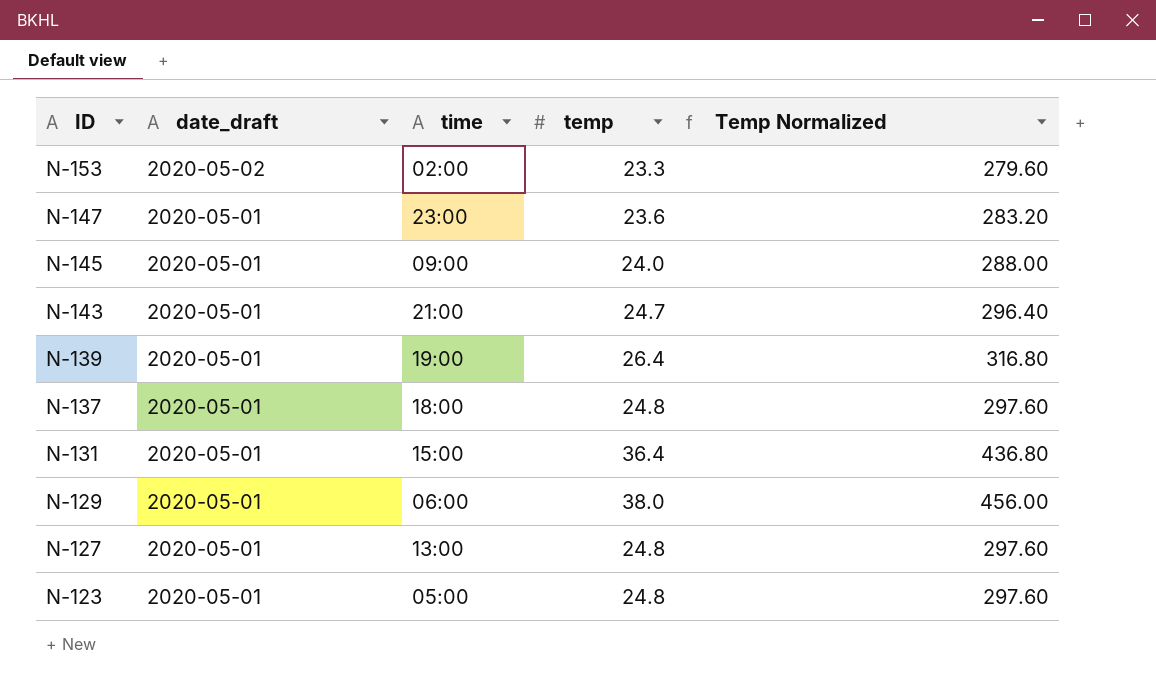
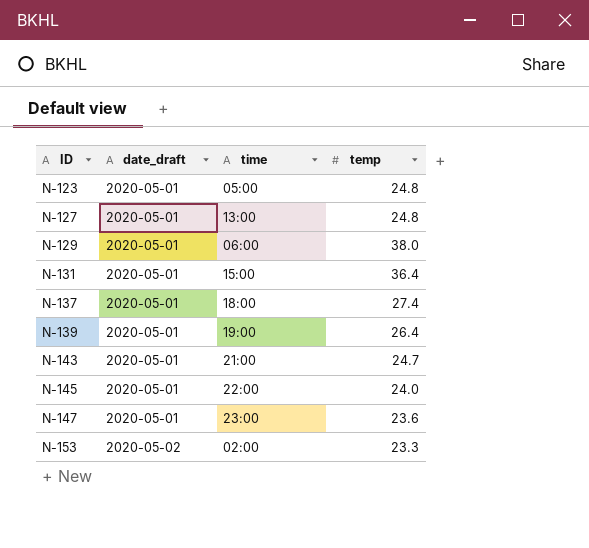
row order: ID descending -> ID ascending
column Temp Normalized | formula: [temp] * 12 -> none
N-137 | temp: 24.8 -> 27.4
N-145 | time: 09:00 -> 22:00

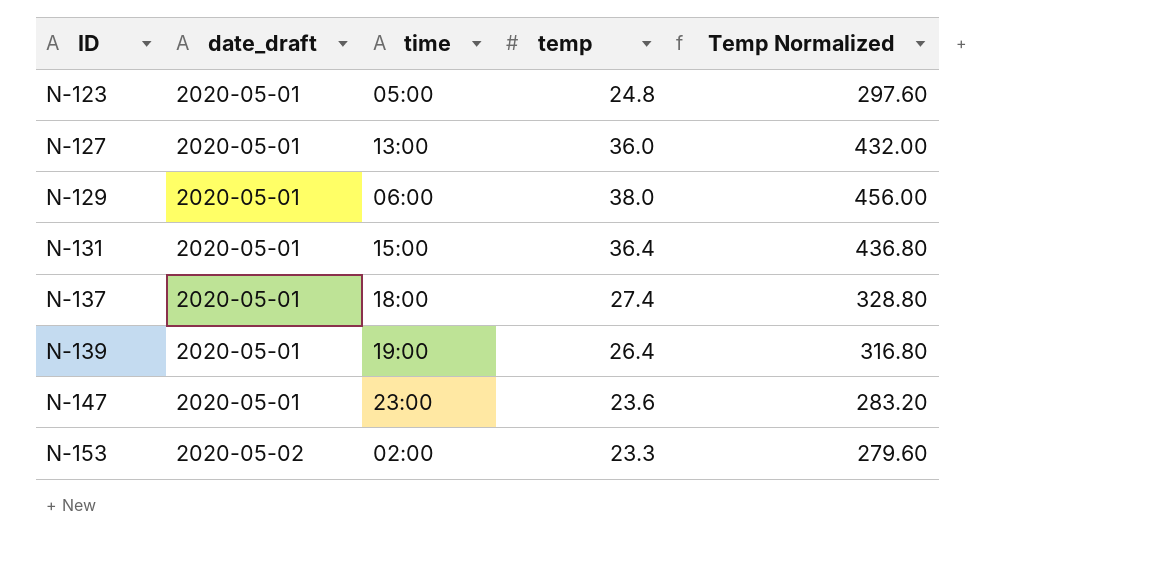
column Temp Normalized | formula: none -> [temp] * 12
row N-143: 2020-05-01 | 21:00 | 24.7 -> none
row N-145: 2020-05-01 | 22:00 | 24.0 -> none
N-127 | temp: 24.8 -> 36.0

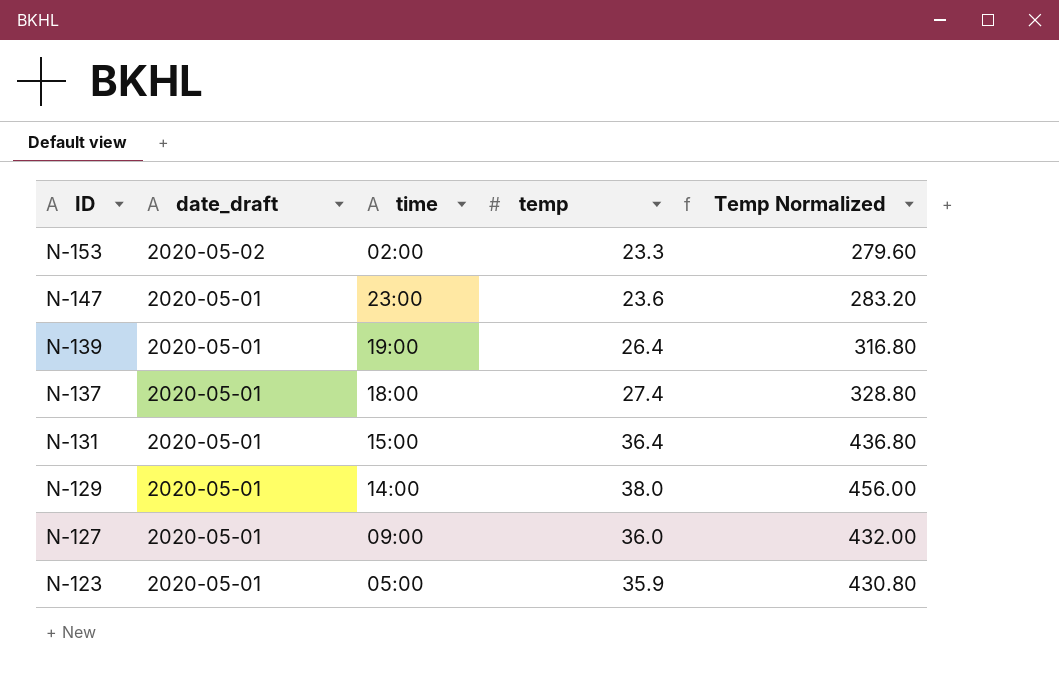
row order: ID ascending -> ID descending
N-129 | time: 06:00 -> 14:00
N-127 | time: 13:00 -> 09:00
N-123 | temp: 24.8 -> 35.9
N-123 | Temp Normalized: 297.60 -> 430.80

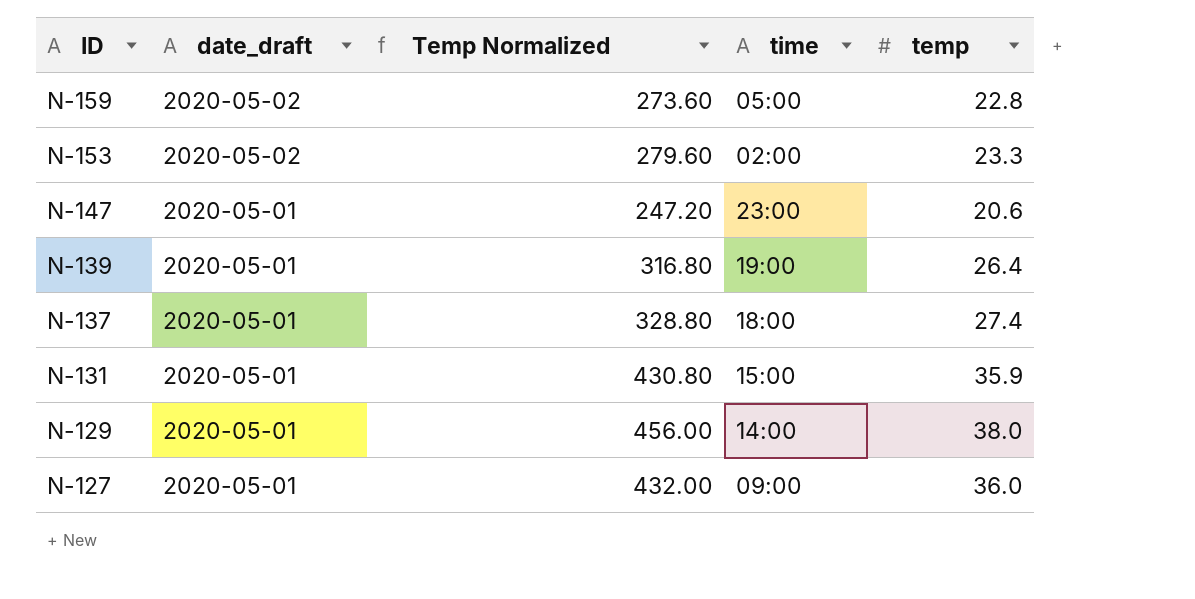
column Temp Normalized | position: 5 -> 3
row N-123: 2020-05-01 | 05:00 | 35.9 | 430.80 -> none
row N-159: none -> 2020-05-02 | 273.60 | 05:00 | 22.8
N-147 | Temp Normalized: 283.20 -> 247.20
N-147 | temp: 23.6 -> 20.6
N-131 | Temp Normalized: 436.80 -> 430.80
N-131 | temp: 36.4 -> 35.9

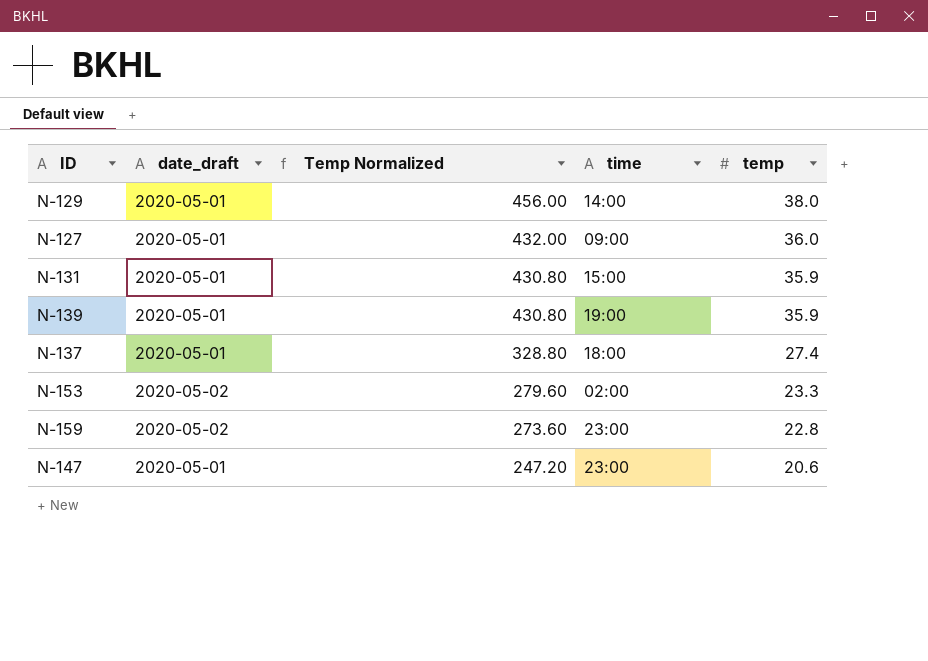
row order: ID descending -> Temp Normalized descending
N-139 | Temp Normalized: 316.80 -> 430.80
N-139 | temp: 26.4 -> 35.9
N-159 | time: 05:00 -> 23:00

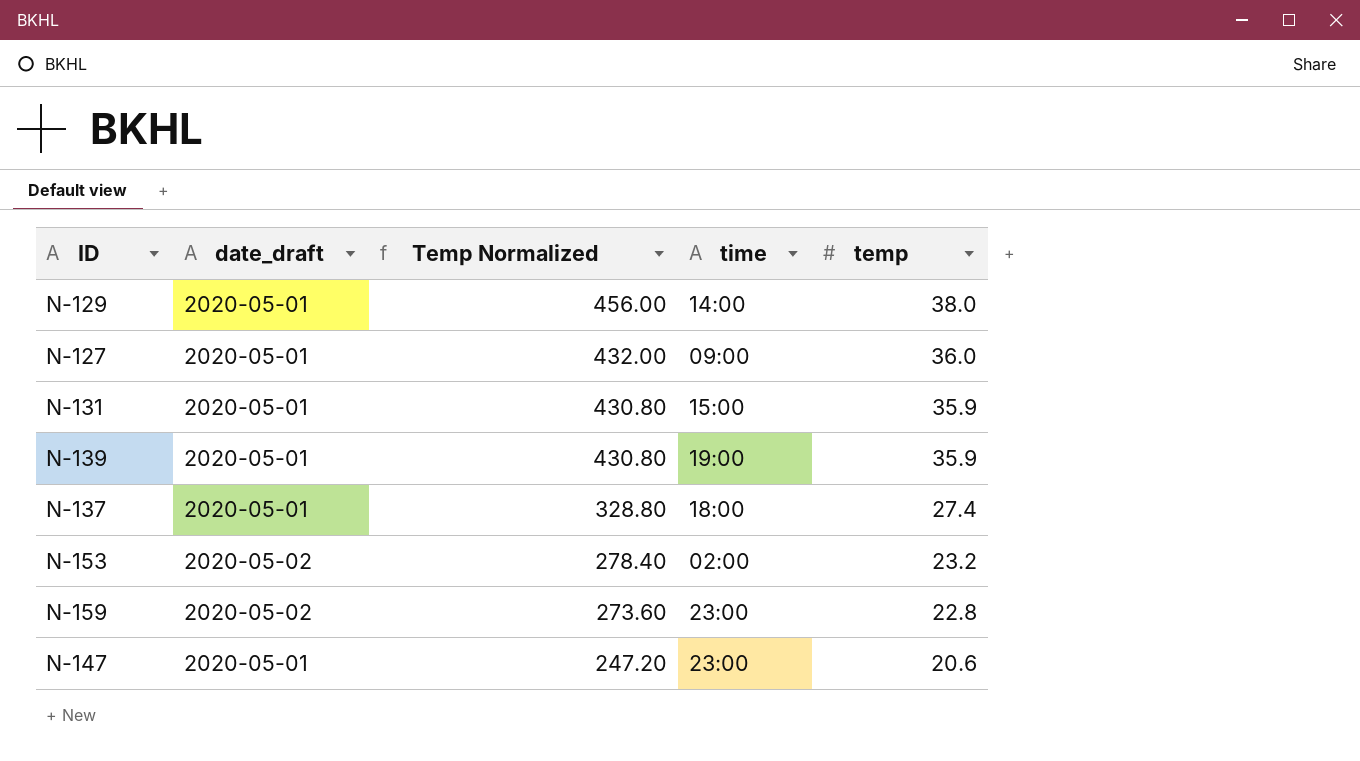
N-153 | Temp Normalized: 279.60 -> 278.40
N-153 | temp: 23.3 -> 23.2

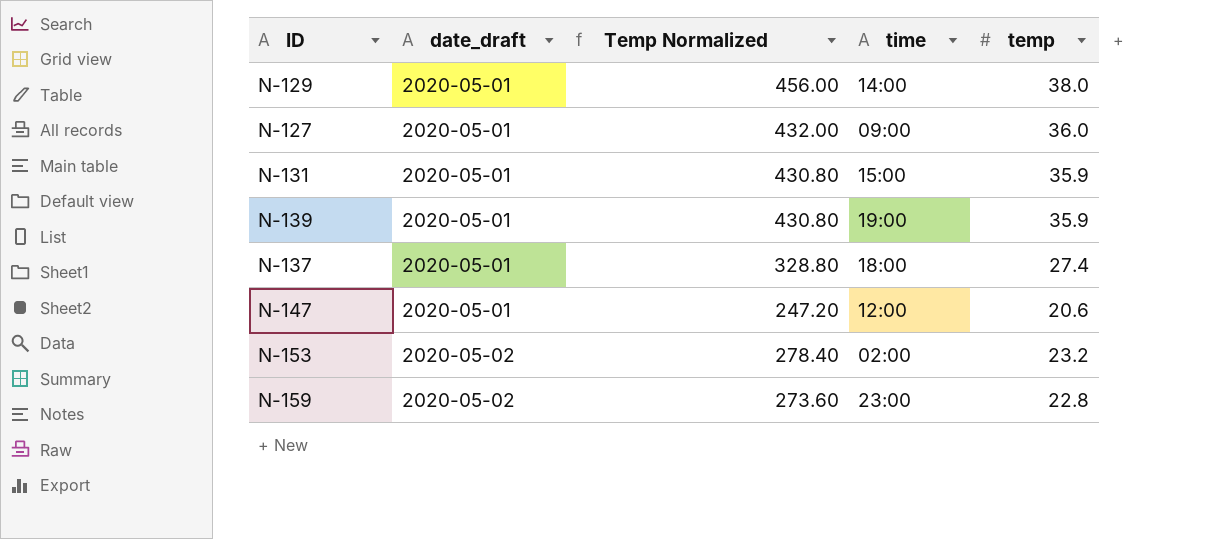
row order: Temp Normalized descending -> date_draft ascending
N-147 | time: 23:00 -> 12:00

